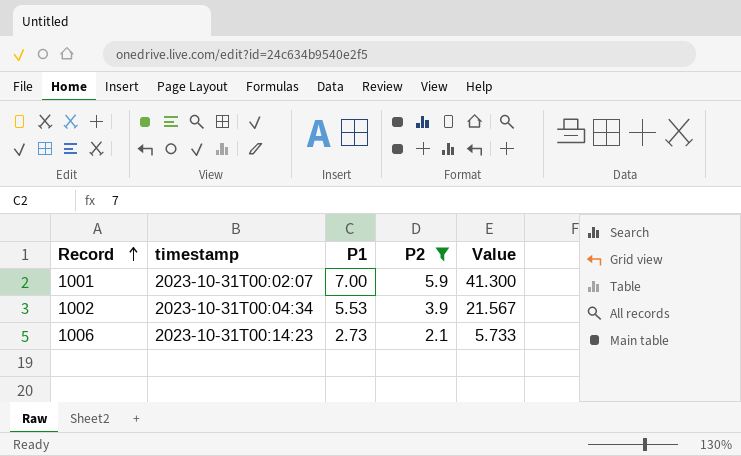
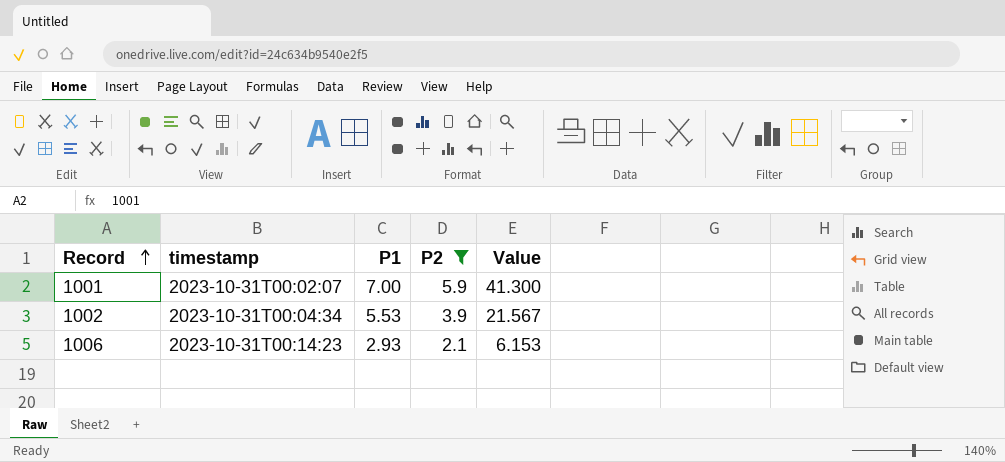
1006 | P1: 2.73 -> 2.93
1006 | Value: 5.733 -> 6.153

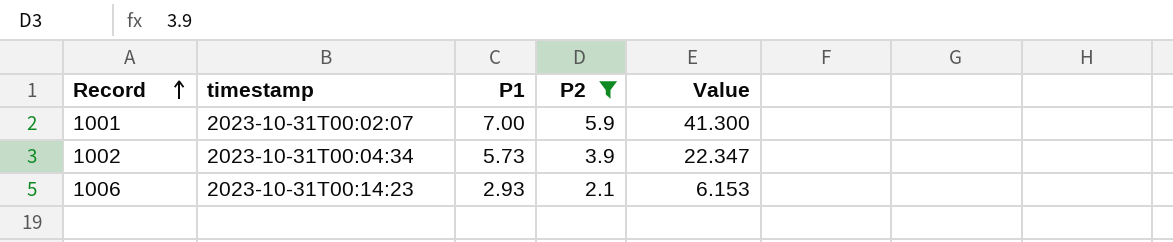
1002 | P1: 5.53 -> 5.73
1002 | Value: 21.567 -> 22.347

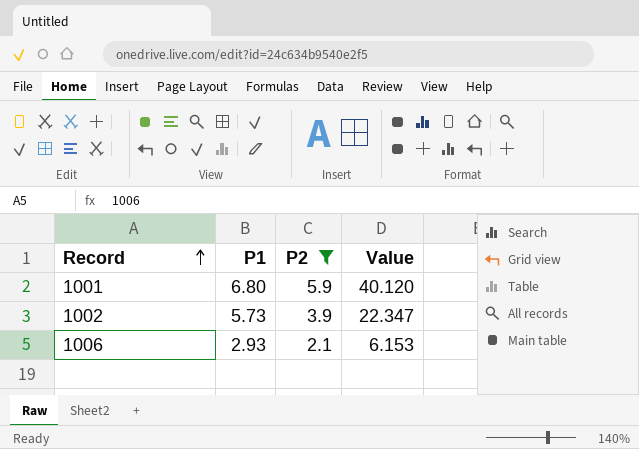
column timestamp | position: 2 -> none
1001 | P1: 7.00 -> 6.80
1001 | Value: 41.300 -> 40.120

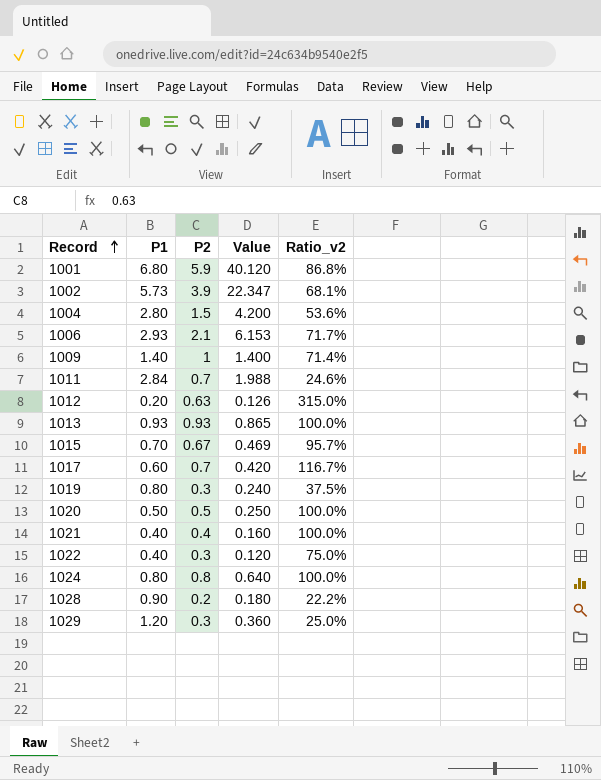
filter: P2 >= 2.1 -> none
column Ratio_v2 | formula: none -> [P2] / [P1]

